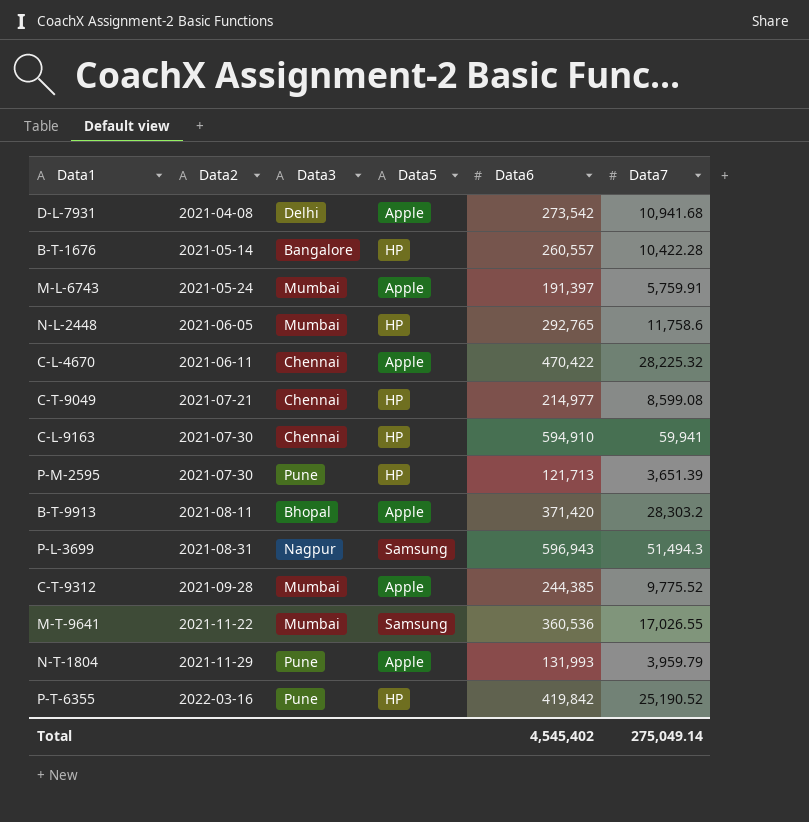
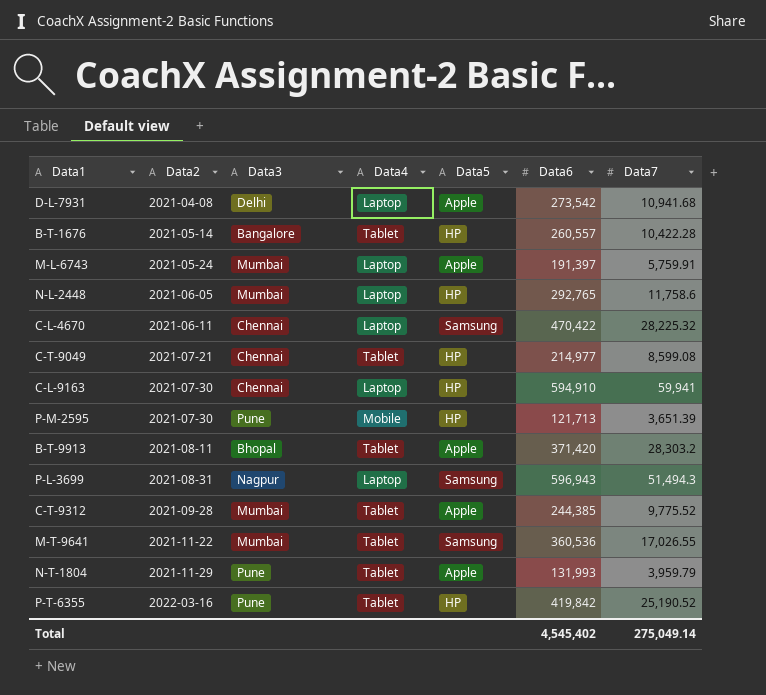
column Data4 | position: none -> 4
C-L-4670 | Data5: Apple -> Samsung

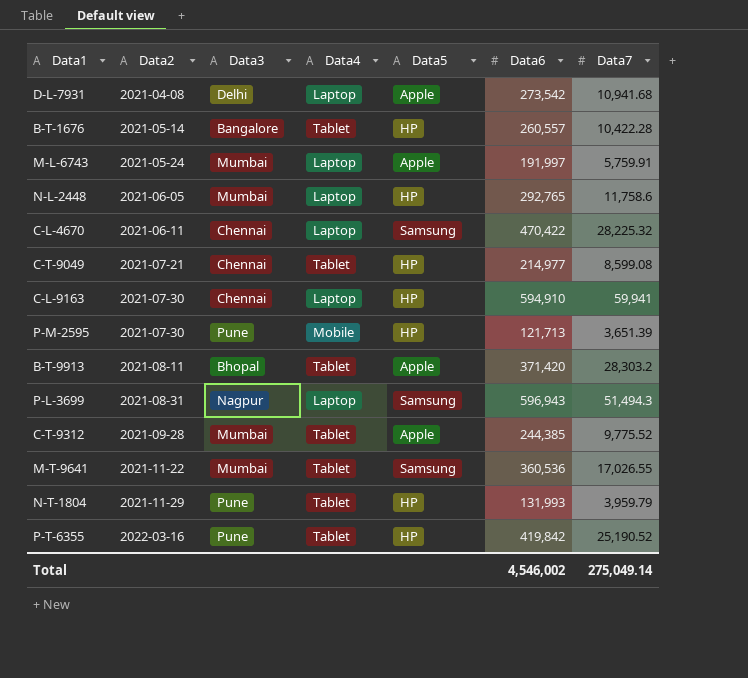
M-L-6743 | Data6: 191,397 -> 191,997
N-T-1804 | Data5: Apple -> HP
Total | Data6: 4,545,402 -> 4,546,002

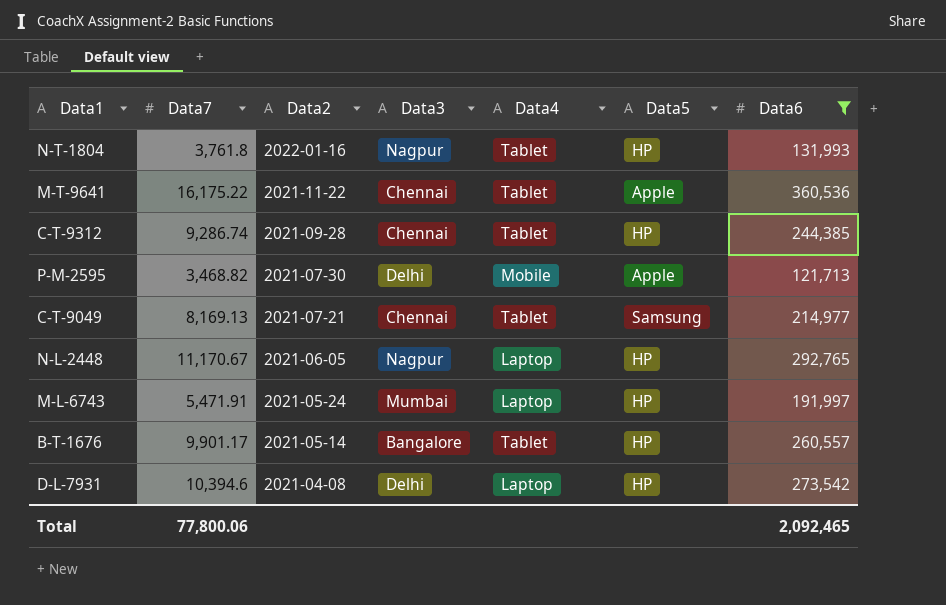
filter: none -> Data6 <= 360,536
row order: Data2 ascending -> Data2 descending
column Data7 | position: 7 -> 2
N-T-1804 | Data7: 3,959.79 -> 3,761.8
N-T-1804 | Data2: 2021-11-29 -> 2022-01-16
N-T-1804 | Data3: Pune -> Nagpur
M-T-9641 | Data7: 17,026.55 -> 16,175.22
M-T-9641 | Data3: Mumbai -> Chennai
M-T-9641 | Data5: Samsung -> Apple
C-T-9312 | Data7: 9,775.52 -> 9,286.74
C-T-9312 | Data3: Mumbai -> Chennai
C-T-9312 | Data5: Apple -> HP
P-M-2595 | Data7: 3,651.39 -> 3,468.82
P-M-2595 | Data3: Pune -> Delhi
P-M-2595 | Data5: HP -> Apple
C-T-9049 | Data7: 8,599.08 -> 8,169.13
C-T-9049 | Data5: HP -> Samsung
N-L-2448 | Data7: 11,758.6 -> 11,170.67
N-L-2448 | Data3: Mumbai -> Nagpur
M-L-6743 | Data7: 5,759.91 -> 5,471.91
M-L-6743 | Data5: Apple -> HP
B-T-1676 | Data7: 10,422.28 -> 9,901.17
D-L-7931 | Data7: 10,941.68 -> 10,394.6
D-L-7931 | Data5: Apple -> HP
Total | Data7: 275,049.14 -> 77,800.06
Total | Data6: 4,546,002 -> 2,092,465

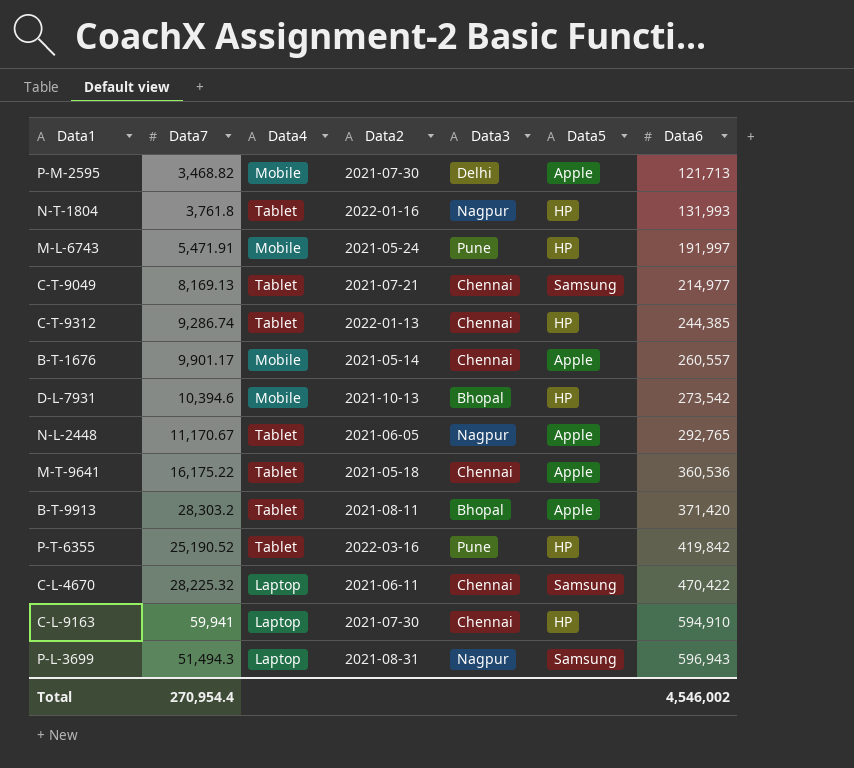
filter: Data6 <= 360,536 -> none
row order: Data2 descending -> Data6 ascending
column Data4 | position: 5 -> 3
M-L-6743 | Data4: Laptop -> Mobile
M-L-6743 | Data3: Mumbai -> Pune
C-T-9312 | Data2: 2021-09-28 -> 2022-01-13
B-T-1676 | Data4: Tablet -> Mobile
B-T-1676 | Data3: Bangalore -> Chennai
B-T-1676 | Data5: HP -> Apple
D-L-7931 | Data4: Laptop -> Mobile
D-L-7931 | Data2: 2021-04-08 -> 2021-10-13
D-L-7931 | Data3: Delhi -> Bhopal
N-L-2448 | Data4: Laptop -> Tablet
N-L-2448 | Data5: HP -> Apple
M-T-9641 | Data2: 2021-11-22 -> 2021-05-18
Total | Data7: 77,800.06 -> 270,954.4
Total | Data6: 2,092,465 -> 4,546,002

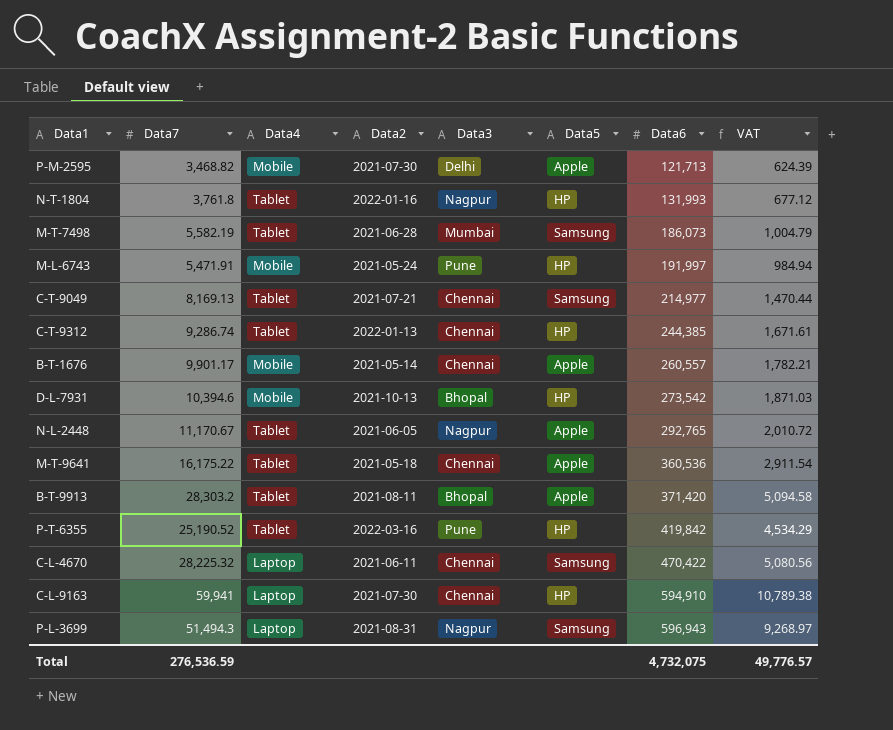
column VAT | formula: none -> [Data7] * 0.18
row M-T-7498: none -> 5,582.19 | Tablet | 2021-06-28 | Mumbai | Samsung | 186,073 | 1,004.79
Total | Data7: 270,954.4 -> 276,536.59
Total | Data6: 4,546,002 -> 4,732,075

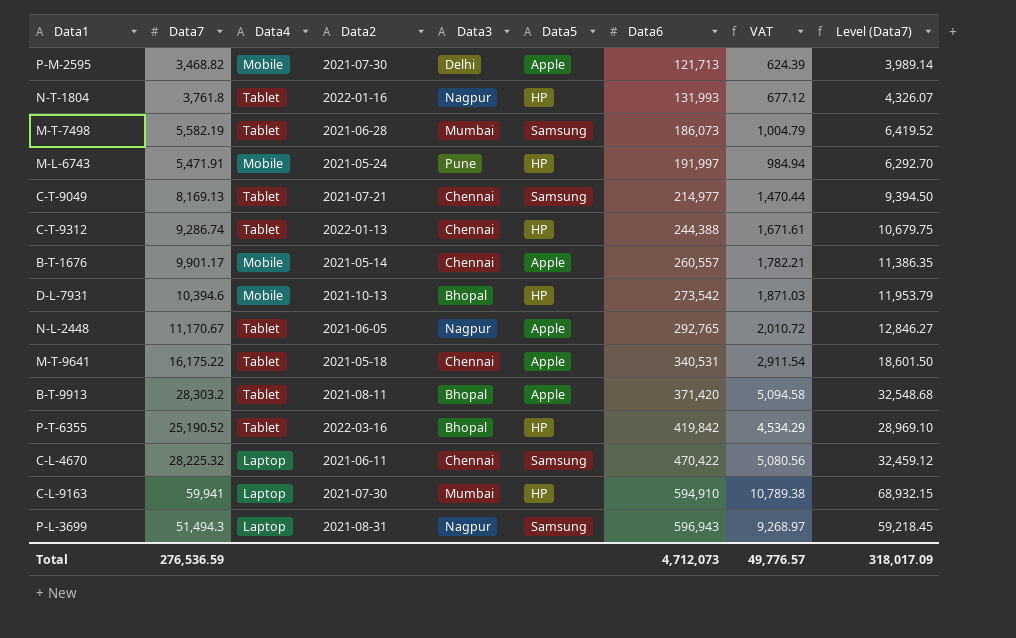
column Level (Data7) | formula: none -> [Data7] * 1.15
C-T-9312 | Data6: 244,385 -> 244,388
M-T-9641 | Data6: 360,536 -> 340,531
P-T-6355 | Data3: Pune -> Bhopal
C-L-9163 | Data3: Chennai -> Mumbai
Total | Data6: 4,732,075 -> 4,712,073

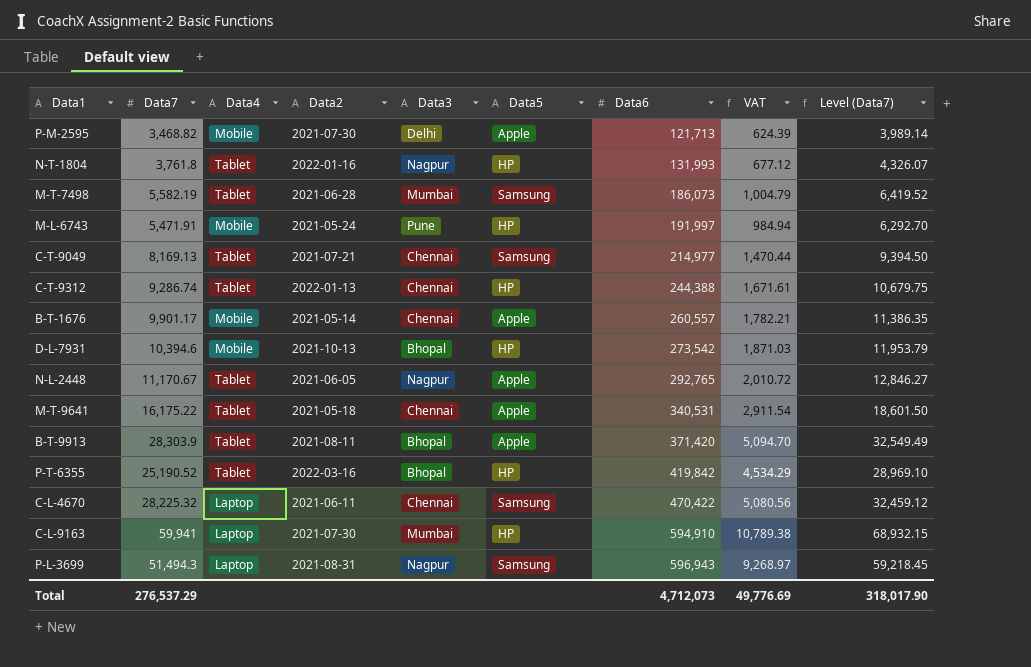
B-T-9913 | Data7: 28,303.2 -> 28,303.9
B-T-9913 | VAT: 5,094.58 -> 5,094.70
B-T-9913 | Level (Data7): 32,548.68 -> 32,549.49
Total | Data7: 276,536.59 -> 276,537.29
Total | VAT: 49,776.57 -> 49,776.69
Total | Level (Data7): 318,017.09 -> 318,017.90

